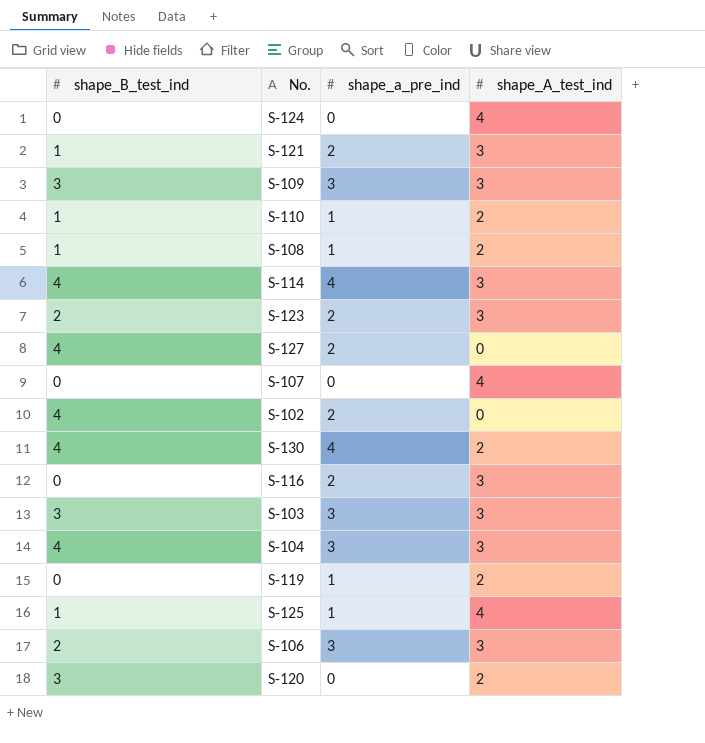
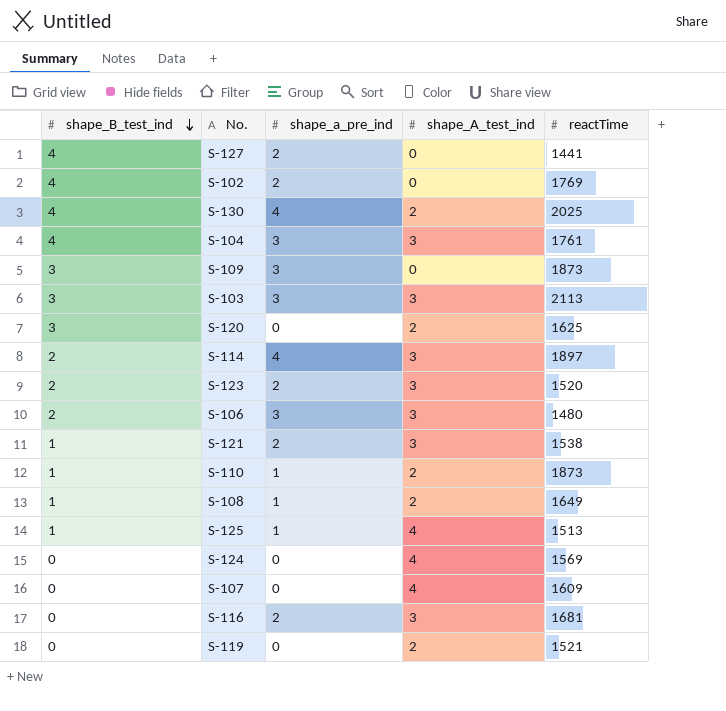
row order: none -> shape_B_test_ind descending
column reactTime | position: none -> 5
S-109 | shape_A_test_ind: 3 -> 0
S-114 | shape_B_test_ind: 4 -> 2
S-119 | shape_a_pre_ind: 1 -> 0

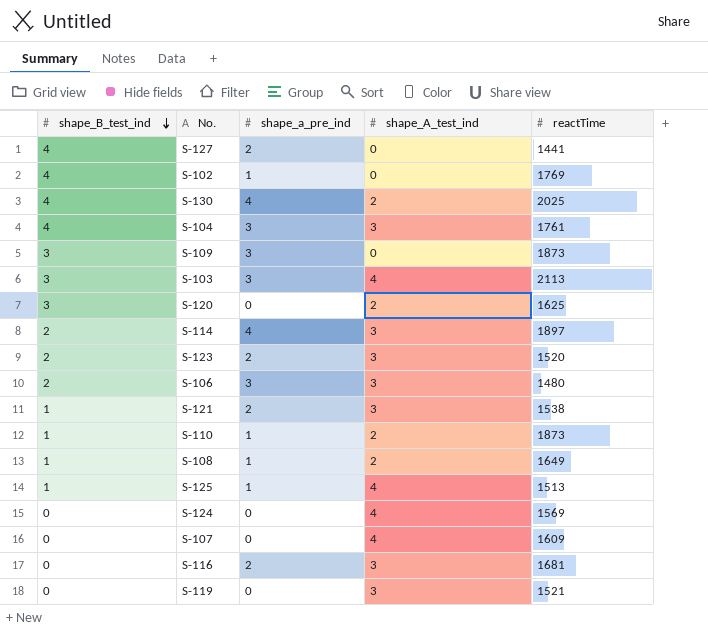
S-102 | shape_a_pre_ind: 2 -> 1
S-103 | shape_A_test_ind: 3 -> 4
S-119 | shape_A_test_ind: 2 -> 3

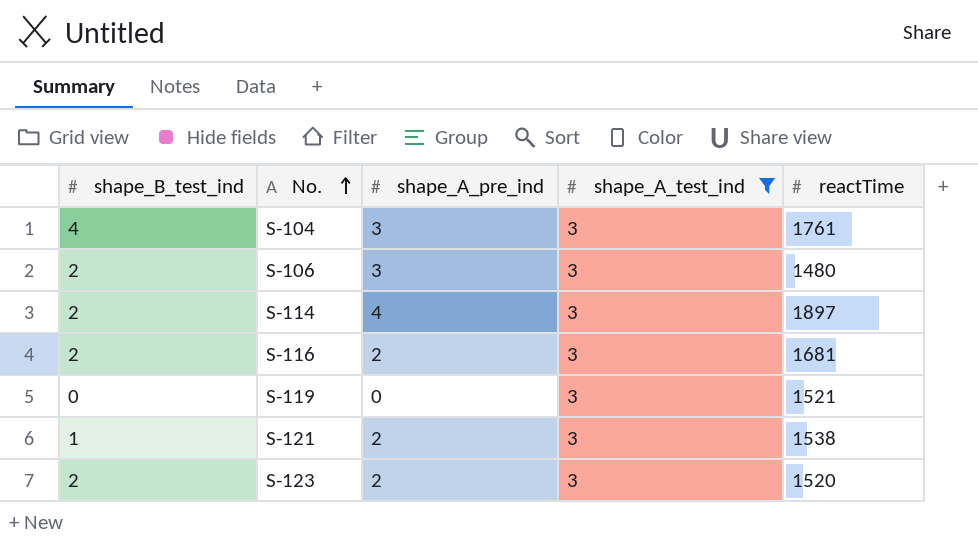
filter: none -> shape_A_test_ind = 3
row order: shape_B_test_ind descending -> No. ascending
column name: shape_a_pre_ind -> shape_A_pre_ind
S-116 | shape_B_test_ind: 0 -> 2

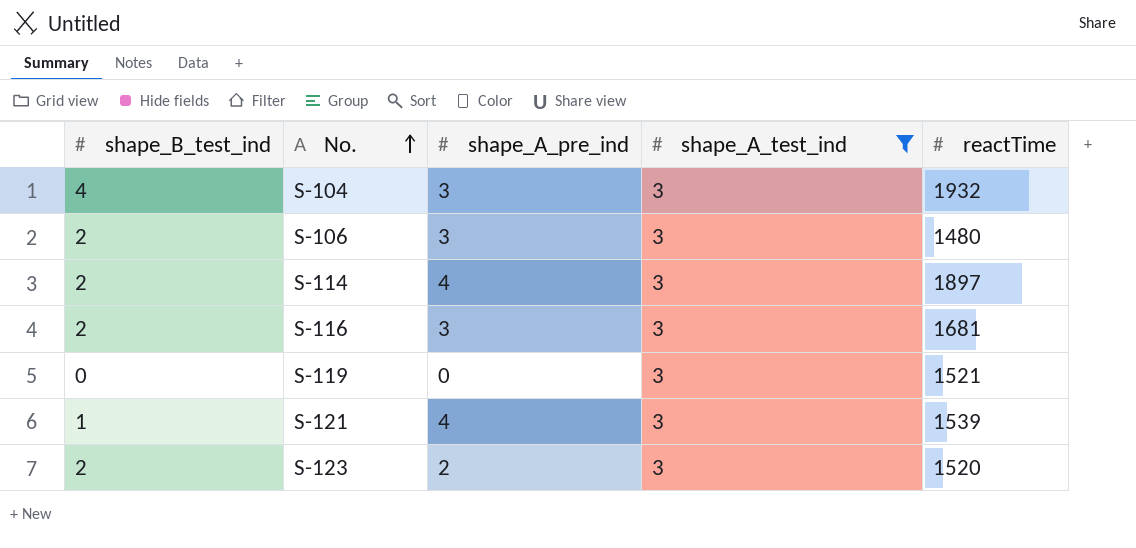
S-104 | reactTime: 1761 -> 1932
S-116 | shape_A_pre_ind: 2 -> 3
S-121 | shape_A_pre_ind: 2 -> 4
S-121 | reactTime: 1538 -> 1539

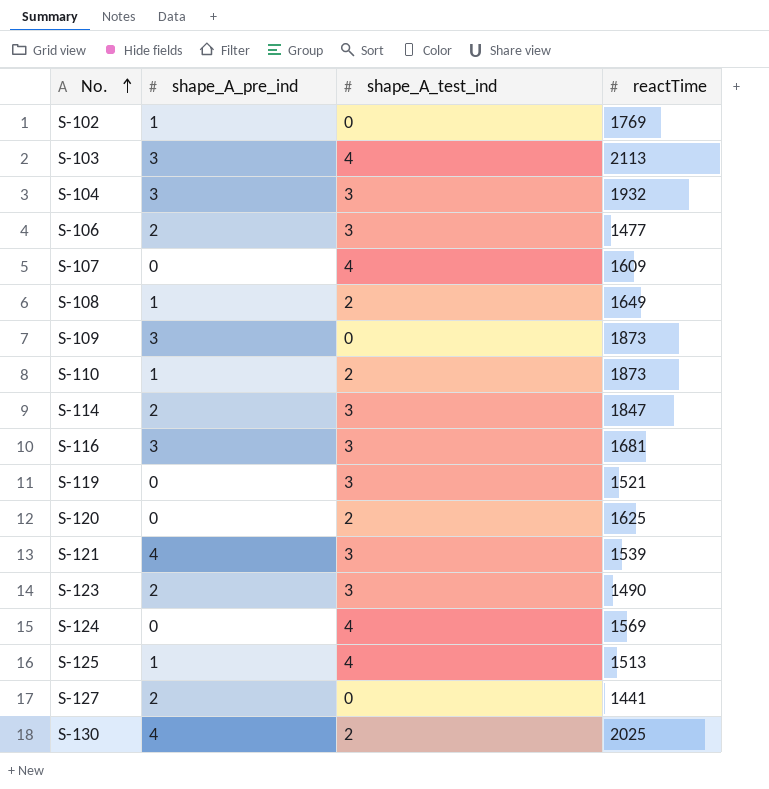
filter: shape_A_test_ind = 3 -> none
column shape_B_test_ind | position: 1 -> none
S-106 | shape_A_pre_ind: 3 -> 2
S-106 | reactTime: 1480 -> 1477
S-114 | shape_A_pre_ind: 4 -> 2
S-114 | reactTime: 1897 -> 1847
S-123 | reactTime: 1520 -> 1490

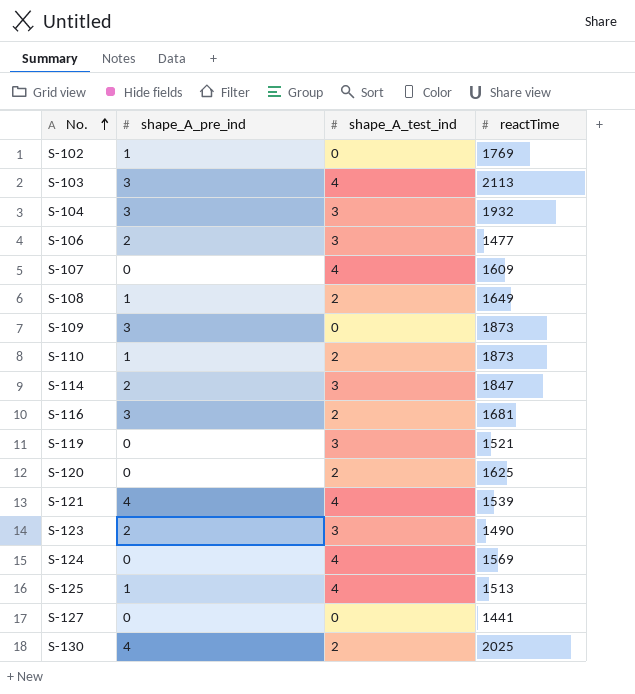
S-116 | shape_A_test_ind: 3 -> 2
S-121 | shape_A_test_ind: 3 -> 4
S-127 | shape_A_pre_ind: 2 -> 0

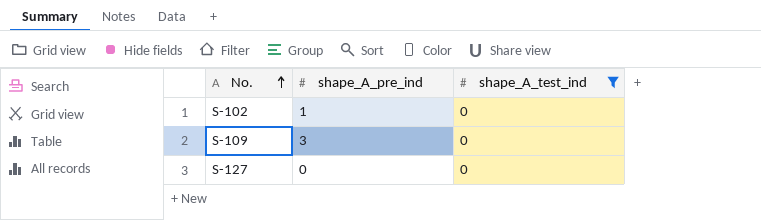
filter: none -> shape_A_test_ind = 0
column reactTime | position: 4 -> none

